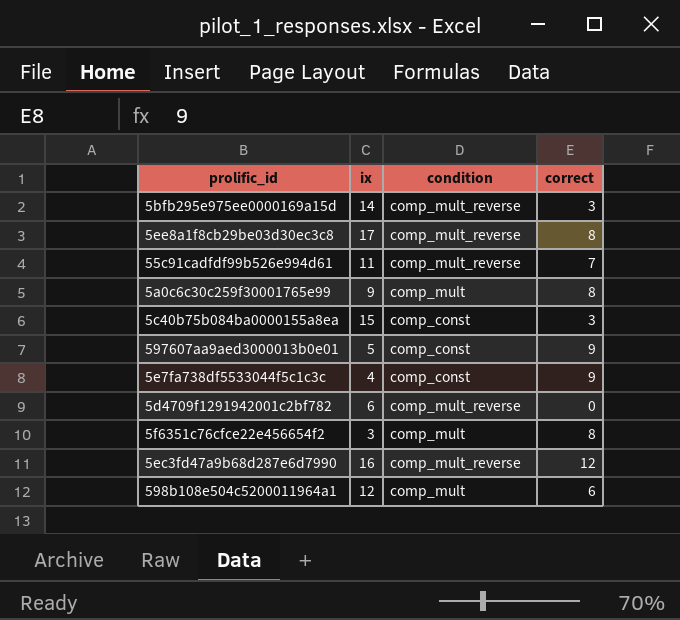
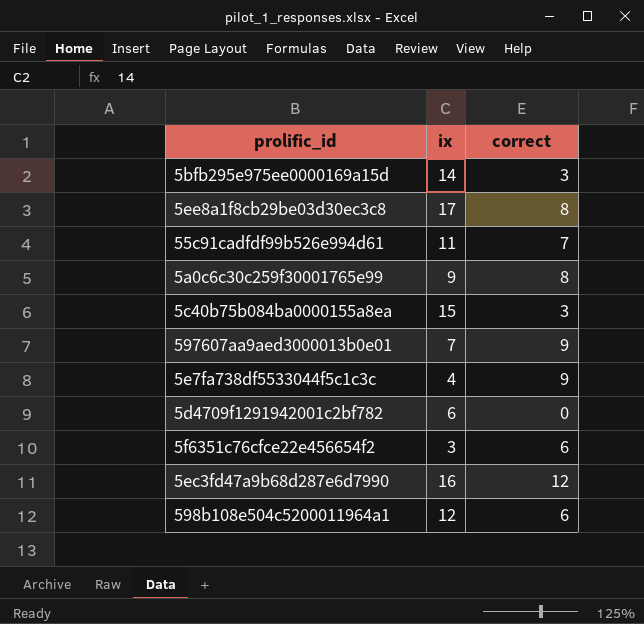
column condition | position: 3 -> none
597607aa9aed3000013b0e01 | ix: 5 -> 7
5f6351c76cfce22e456654f2 | correct: 8 -> 6

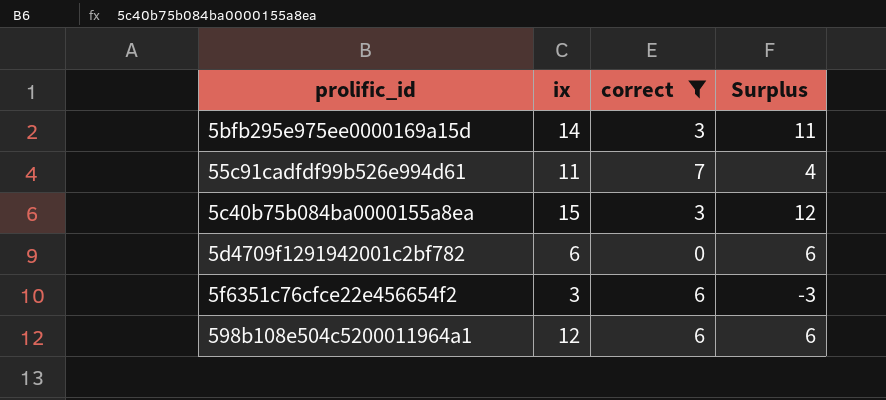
filter: none -> correct <= 7
column Surplus | formula: none -> [ix] - [correct]

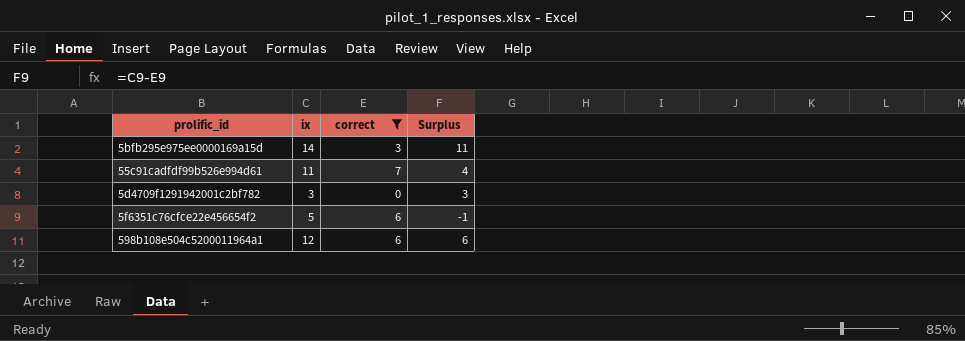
row 5c40b75b084ba0000155a8ea: 15 | 3 | 12 -> none
5d4709f1291942001c2bf782 | ix: 6 -> 3
5d4709f1291942001c2bf782 | Surplus: 6 -> 3
5f6351c76cfce22e456654f2 | ix: 3 -> 5
5f6351c76cfce22e456654f2 | Surplus: -3 -> -1

